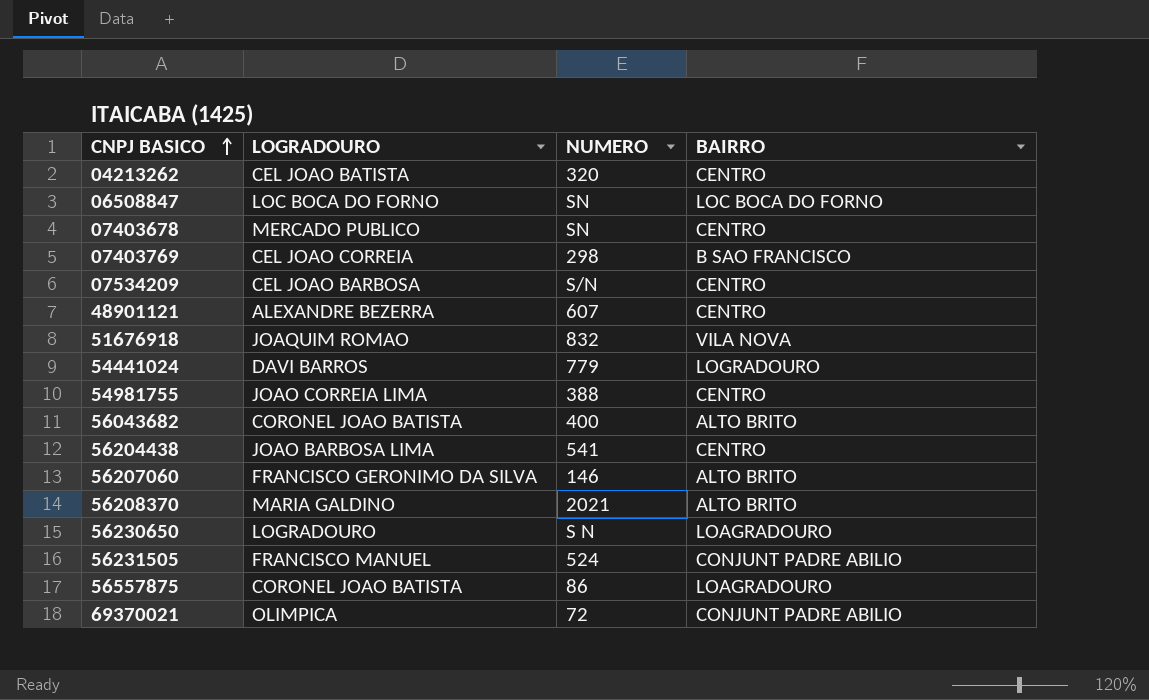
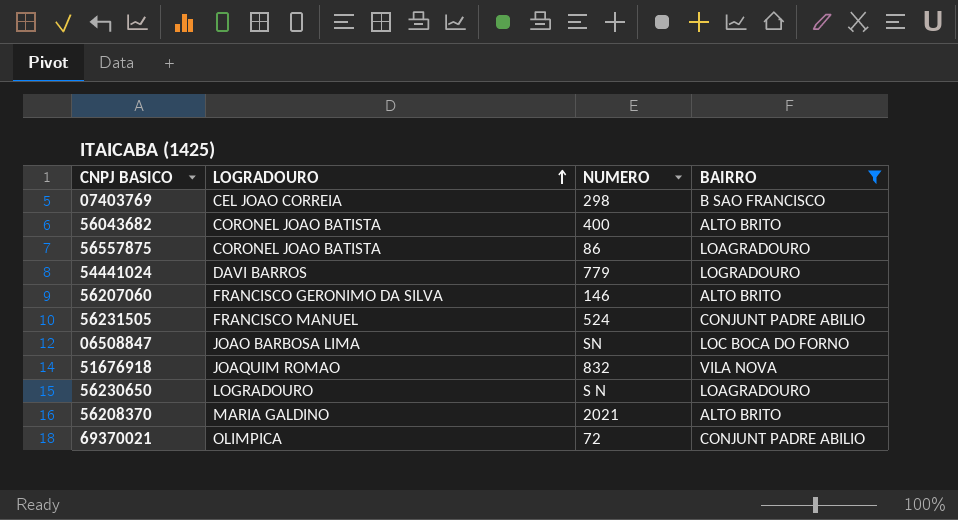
filter: none -> BAIRRO != CENTRO
row order: CNPJ BASICO ascending -> LOGRADOURO ascending
06508847 | LOGRADOURO: LOC BOCA DO FORNO -> JOAO BARBOSA LIMA

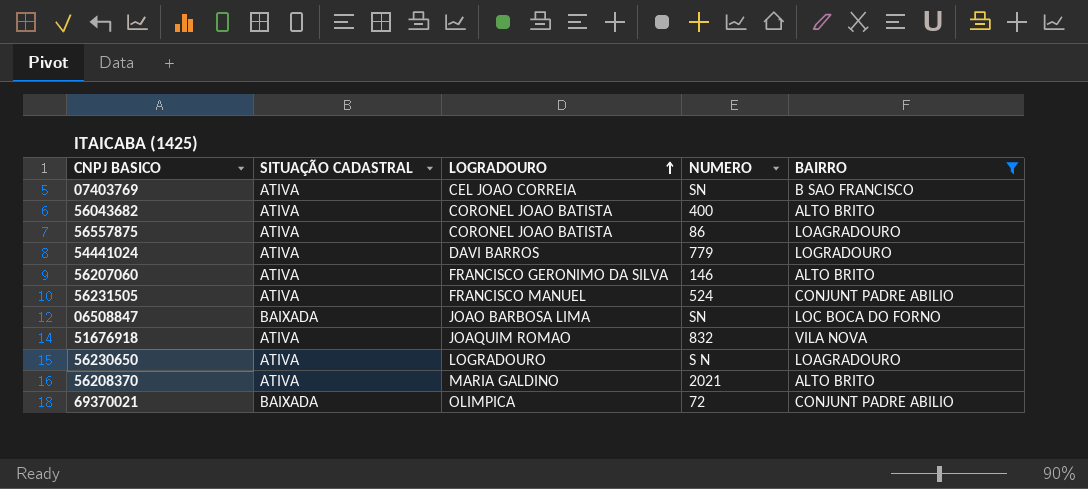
column SITUAÇÃO CADASTRAL | position: none -> 2
07403769 | NUMERO: 298 -> SN

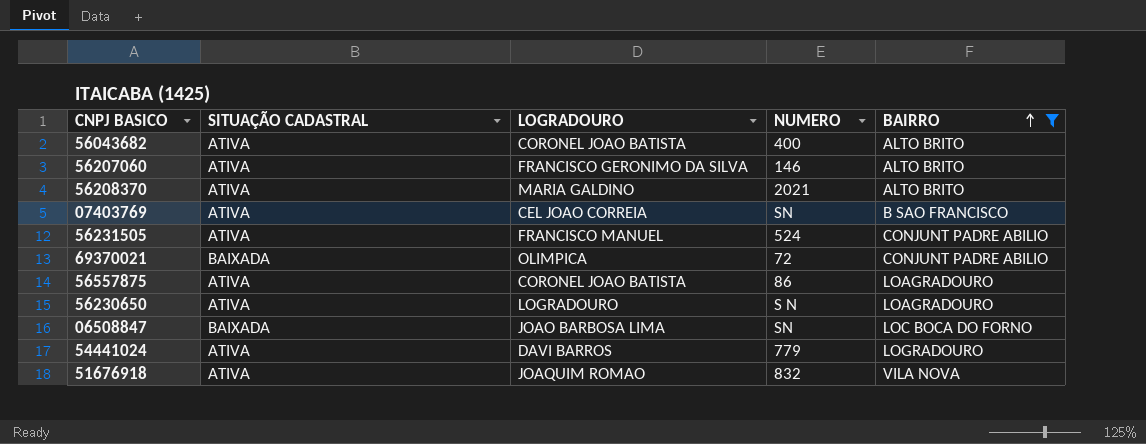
row order: LOGRADOURO ascending -> BAIRRO ascending

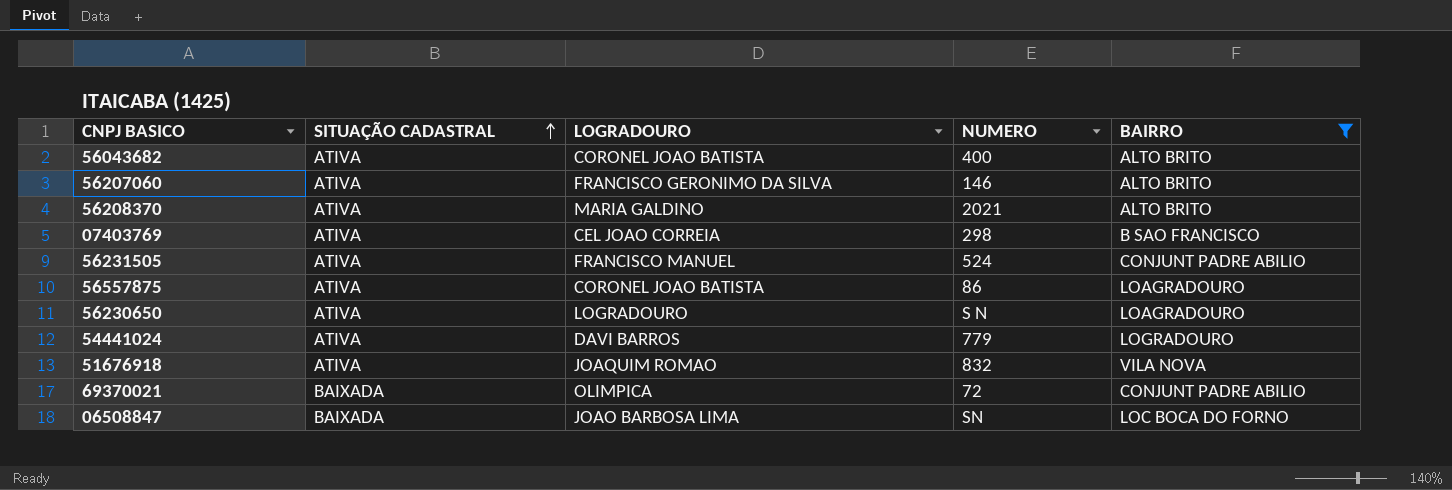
row order: BAIRRO ascending -> SITUAÇÃO CADASTRAL ascending
07403769 | NUMERO: SN -> 298

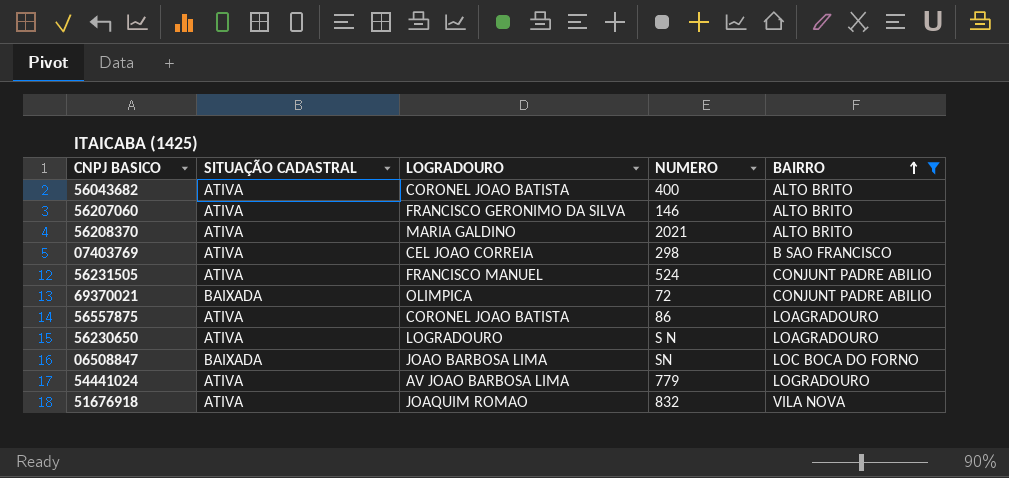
row order: SITUAÇÃO CADASTRAL ascending -> BAIRRO ascending
54441024 | LOGRADOURO: DAVI BARROS -> AV JOAO BARBOSA LIMA

